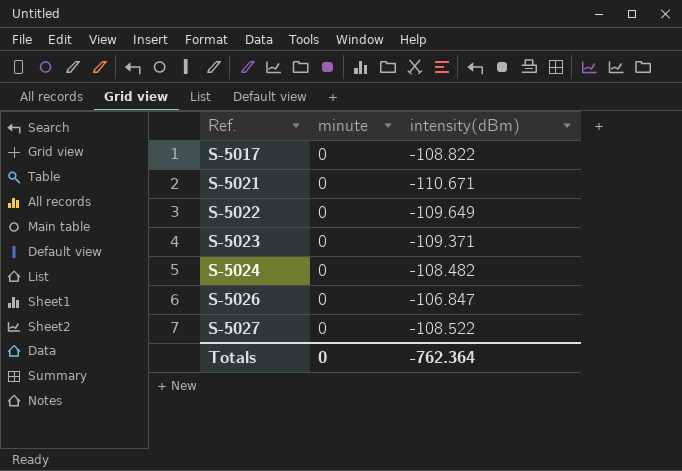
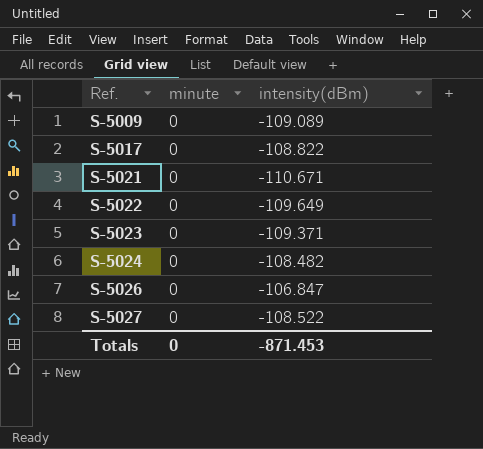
row S-5009: none -> 0 | -109.089
Totals | intensity(dBm): -762.364 -> -871.453

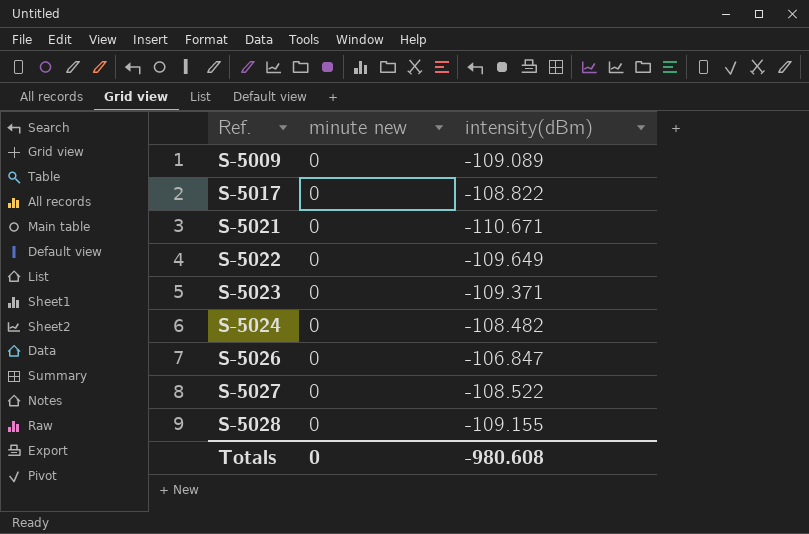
column name: minute -> minute new
row S-5028: none -> 0 | -109.155
Totals | intensity(dBm): -871.453 -> -980.608

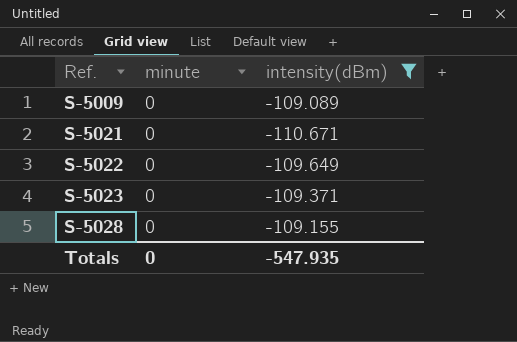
filter: none -> intensity(dBm) <= -109.089
column name: minute new -> minute
Totals | intensity(dBm): -980.608 -> -547.935

